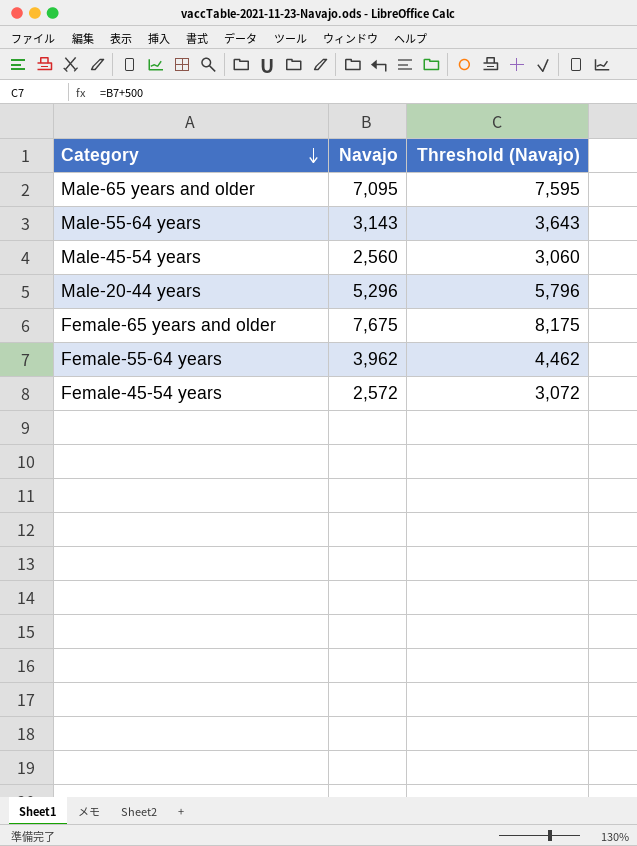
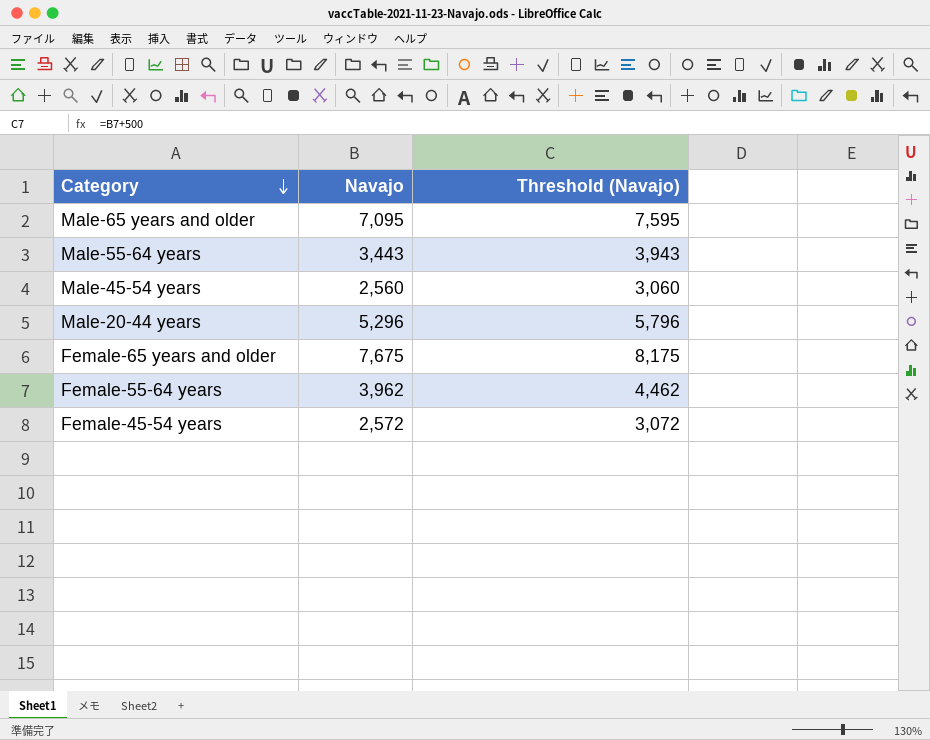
Male-55-64 years | Navajo: 3,143 -> 3,443
Male-55-64 years | Threshold (Navajo): 3,643 -> 3,943

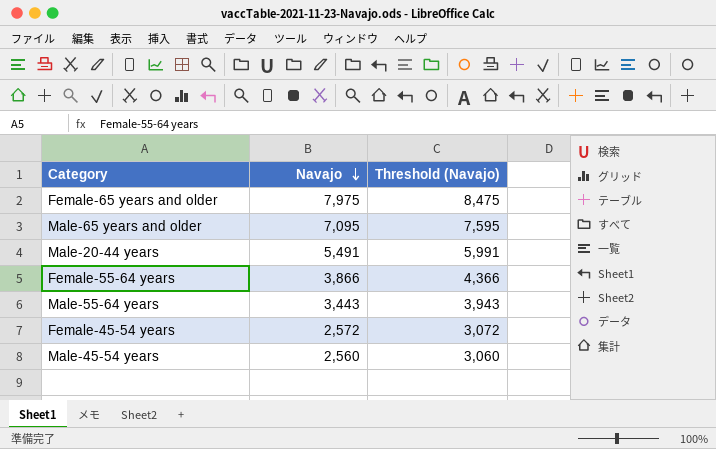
row order: Category descending -> Navajo descending
Female-65 years and older | Navajo: 7,675 -> 7,975
Female-65 years and older | Threshold (Navajo): 8,175 -> 8,475
Male-20-44 years | Navajo: 5,296 -> 5,491
Male-20-44 years | Threshold (Navajo): 5,796 -> 5,991
Female-55-64 years | Navajo: 3,962 -> 3,866
Female-55-64 years | Threshold (Navajo): 4,462 -> 4,366

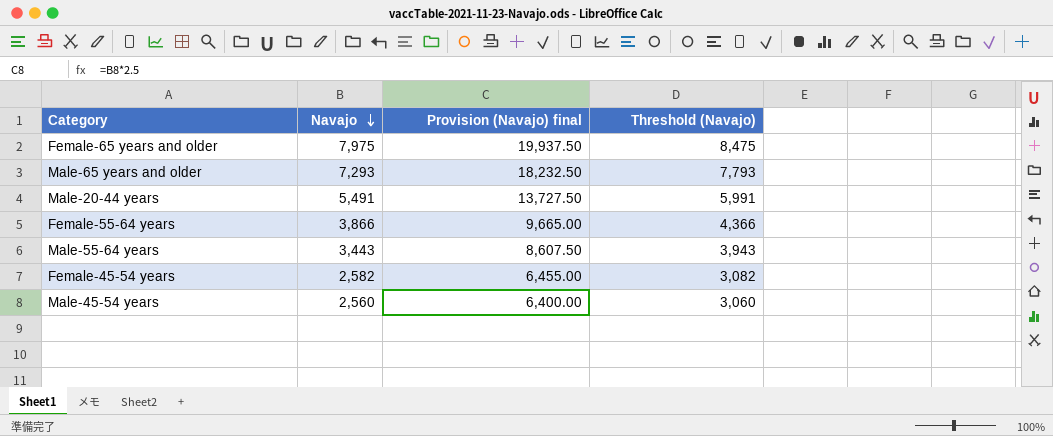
column Provision (Navajo) final | formula: none -> [Navajo] * 2.5
Male-65 years and older | Navajo: 7,095 -> 7,293
Male-65 years and older | Threshold (Navajo): 7,595 -> 7,793
Female-45-54 years | Navajo: 2,572 -> 2,582
Female-45-54 years | Threshold (Navajo): 3,072 -> 3,082

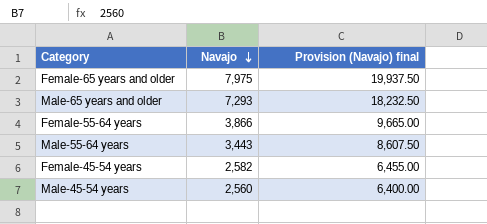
column Threshold (Navajo) | formula: [Navajo] + 500 -> none
row Male-20-44 years: 5,491 | 13,727.50 | 5,991 -> none

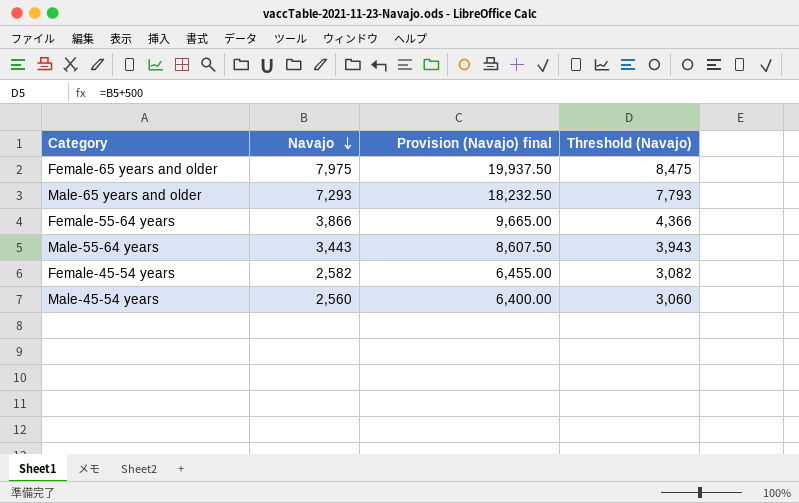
column Threshold (Navajo) | formula: none -> [Navajo] + 500

